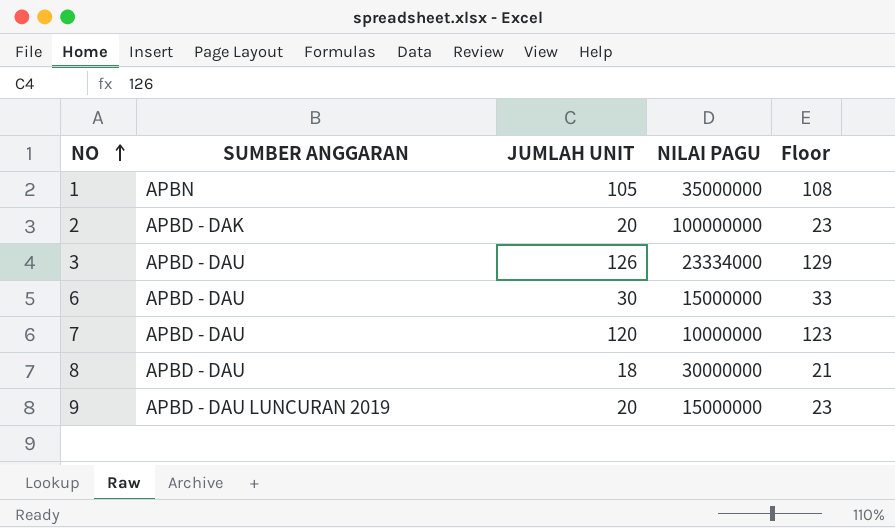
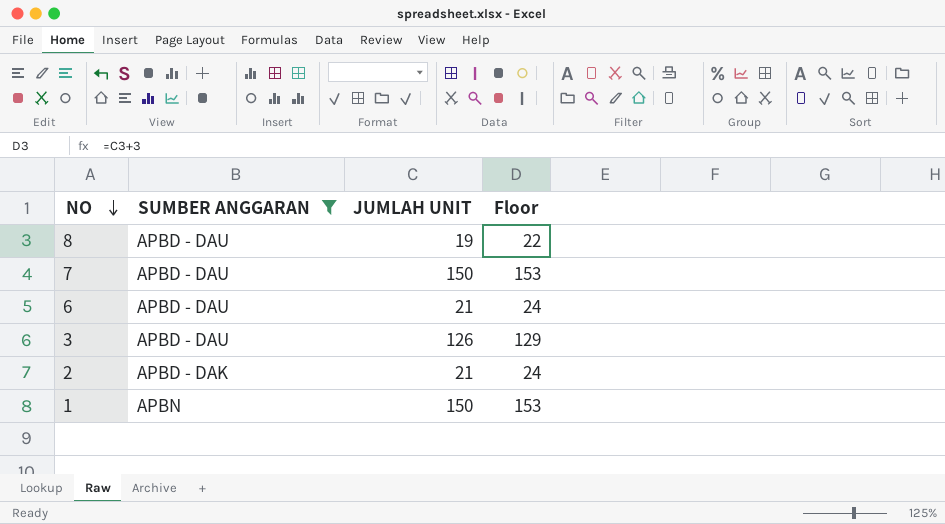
filter: none -> SUMBER ANGGARAN != APBD - DAU LUNCURAN 2019
row order: NO ascending -> NO descending
column NILAI PAGU | position: 4 -> none
8 | JUMLAH UNIT: 18 -> 19
8 | Floor: 21 -> 22
7 | JUMLAH UNIT: 120 -> 150
7 | Floor: 123 -> 153
6 | JUMLAH UNIT: 30 -> 21
6 | Floor: 33 -> 24
2 | JUMLAH UNIT: 20 -> 21
2 | Floor: 23 -> 24
1 | JUMLAH UNIT: 105 -> 150
1 | Floor: 108 -> 153

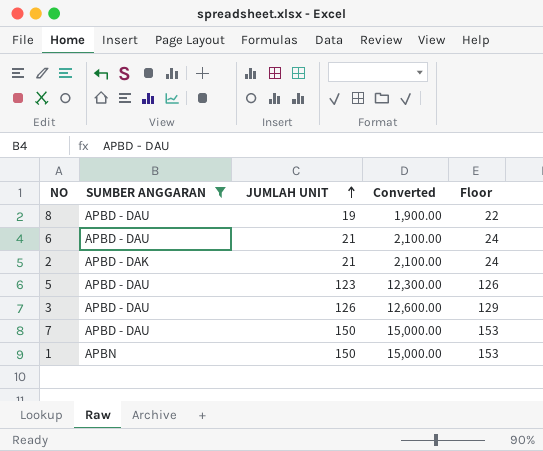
row order: NO descending -> JUMLAH UNIT ascending
column Converted | formula: none -> [JUMLAH UNIT] * 100
row 5: none -> APBD - DAU | 123 | 12,300.00 | 126

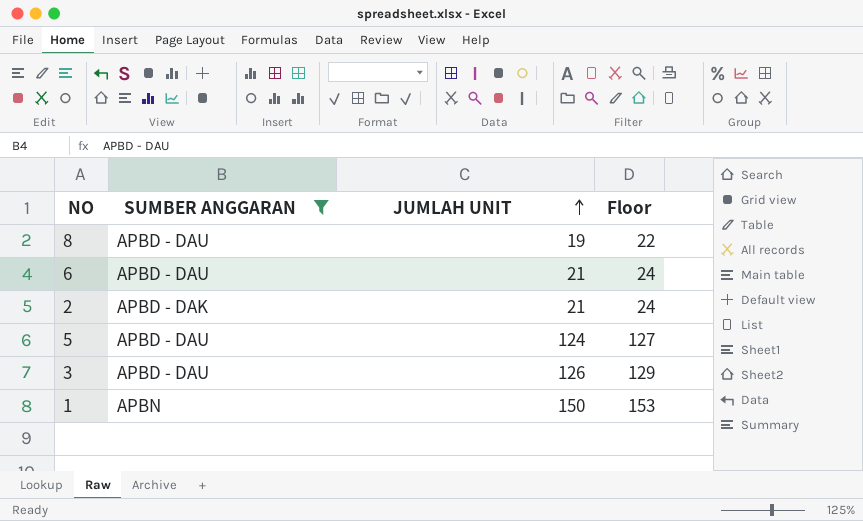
column Converted | formula: [JUMLAH UNIT] * 100 -> none
row 7: APBD - DAU | 150 | 15,000.00 | 153 -> none
5 | JUMLAH UNIT: 123 -> 124
5 | Floor: 126 -> 127

